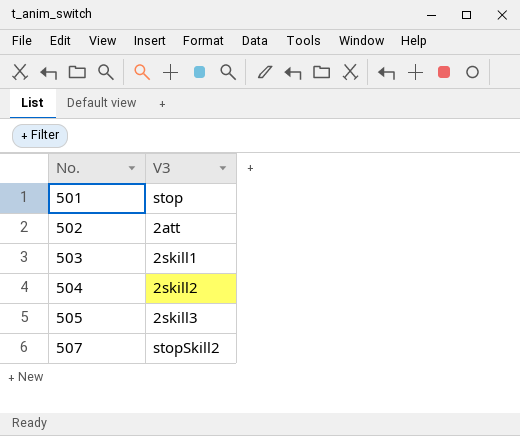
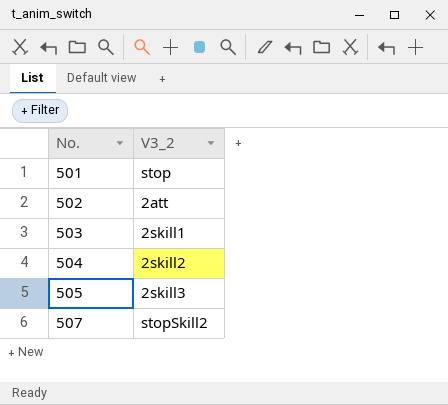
column name: V3 -> V3_2

